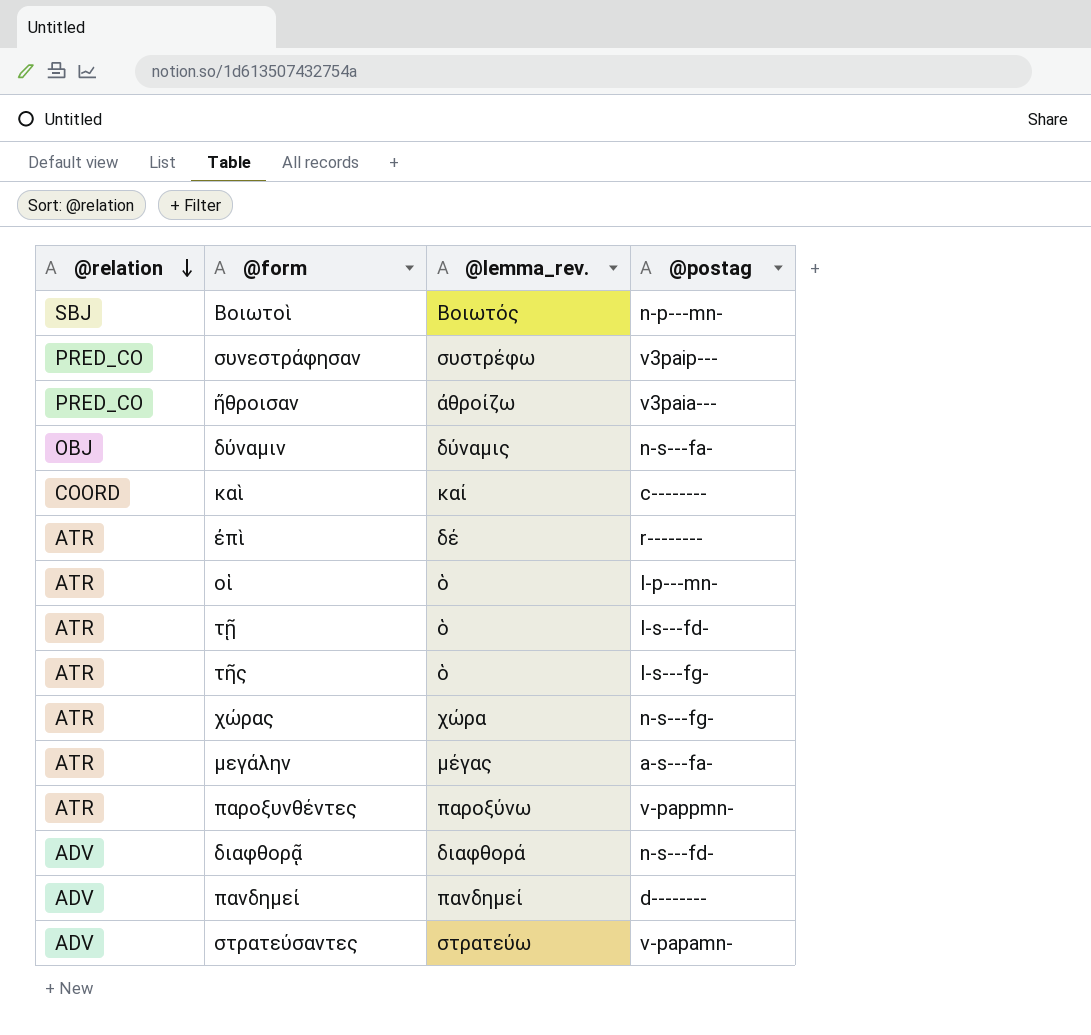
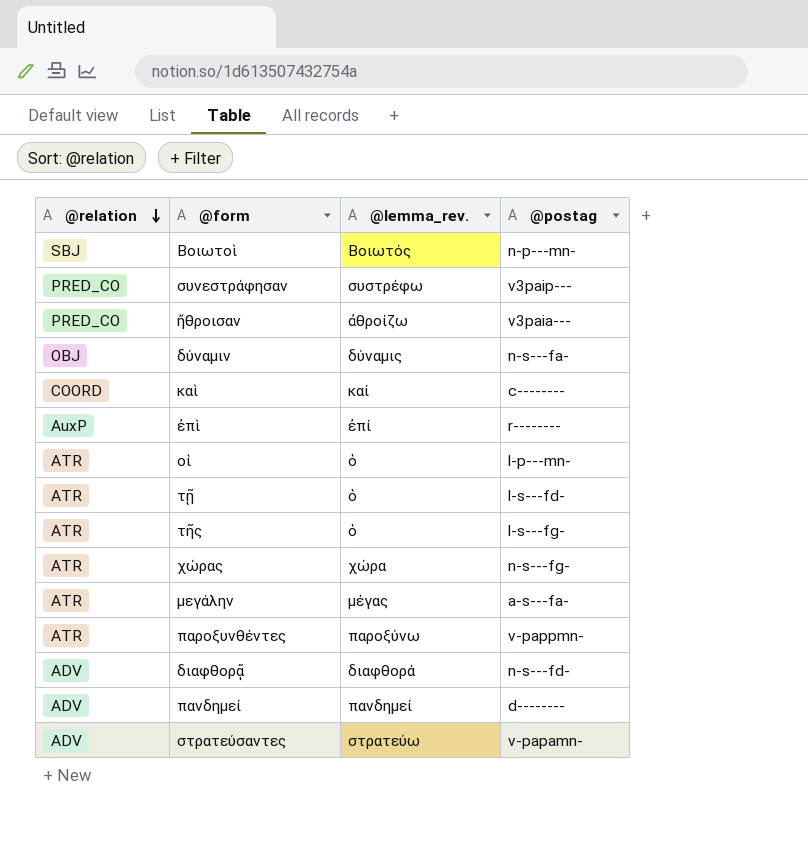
ἐπὶ | @relation: ATR -> AuxP
ἐπὶ | @lemma_rev.: δέ -> ἐπί

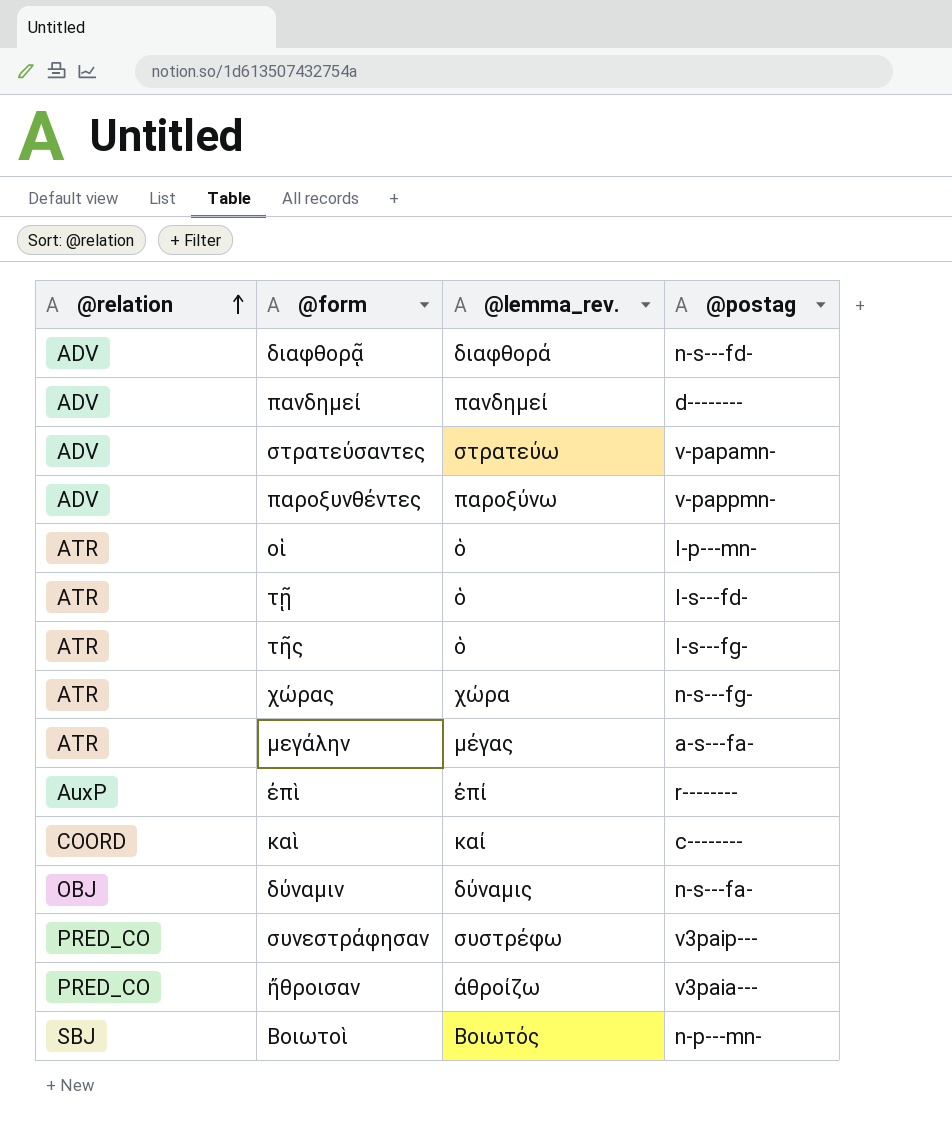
row order: @relation descending -> @relation ascending
παροξυνθέντες | @relation: ATR -> ADV

